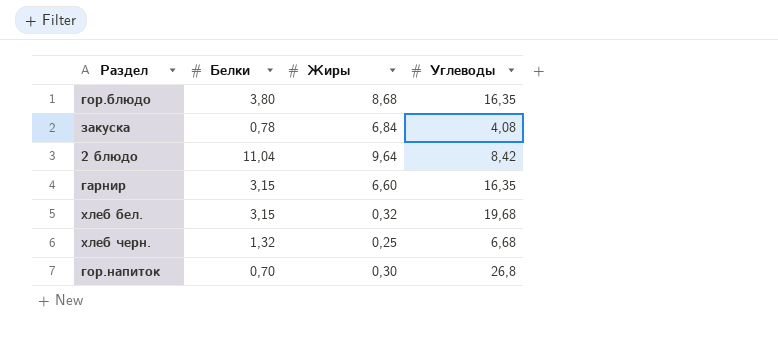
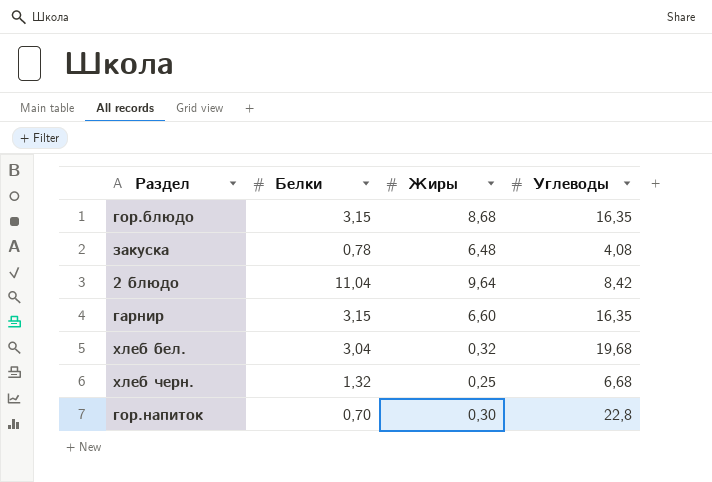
гор.блюдо | Белки: 3,80 -> 3,15
закуска | Жиры: 6,84 -> 6,48
хлеб бел. | Белки: 3,15 -> 3,04
гор.напиток | Углеводы: 26,8 -> 22,8

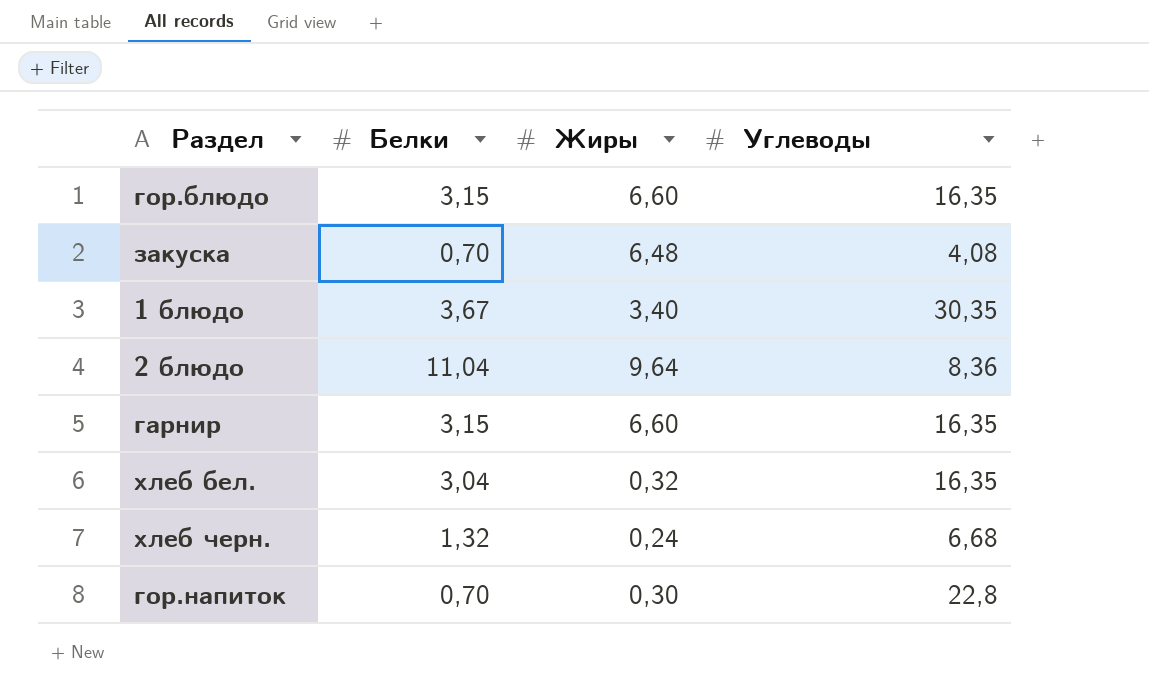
гор.блюдо | Жиры: 8,68 -> 6,60
закуска | Белки: 0,78 -> 0,70
row 1 блюдо: none -> 3,67 | 3,40 | 30,35
2 блюдо | Углеводы: 8,42 -> 8,36
хлеб бел. | Углеводы: 19,68 -> 16,35
хлеб черн. | Жиры: 0,25 -> 0,24

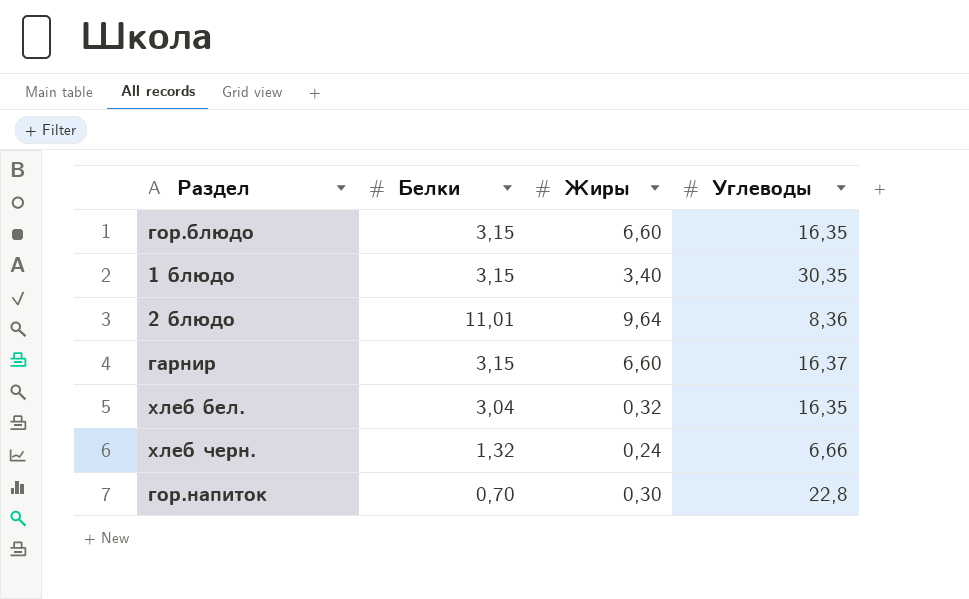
row закуска: 0,70 | 6,48 | 4,08 -> none
1 блюдо | Белки: 3,67 -> 3,15
2 блюдо | Белки: 11,04 -> 11,01
гарнир | Углеводы: 16,35 -> 16,37
хлеб черн. | Углеводы: 6,68 -> 6,66

